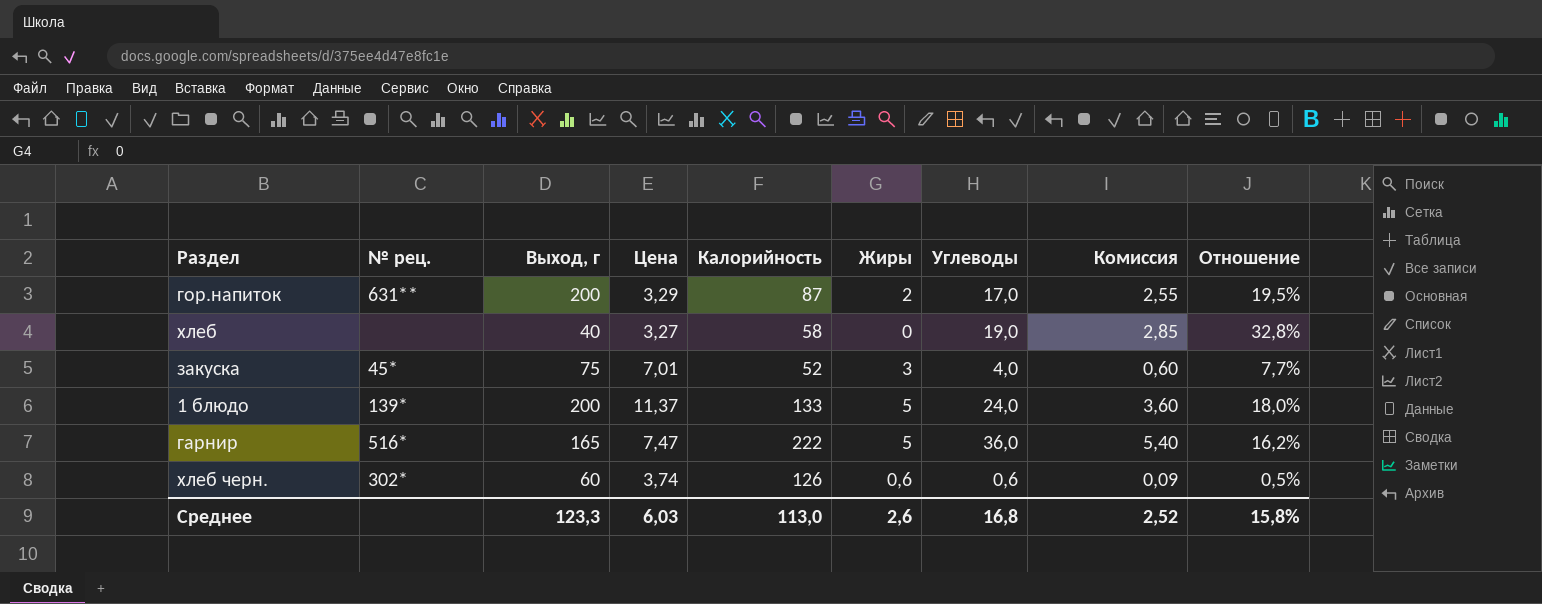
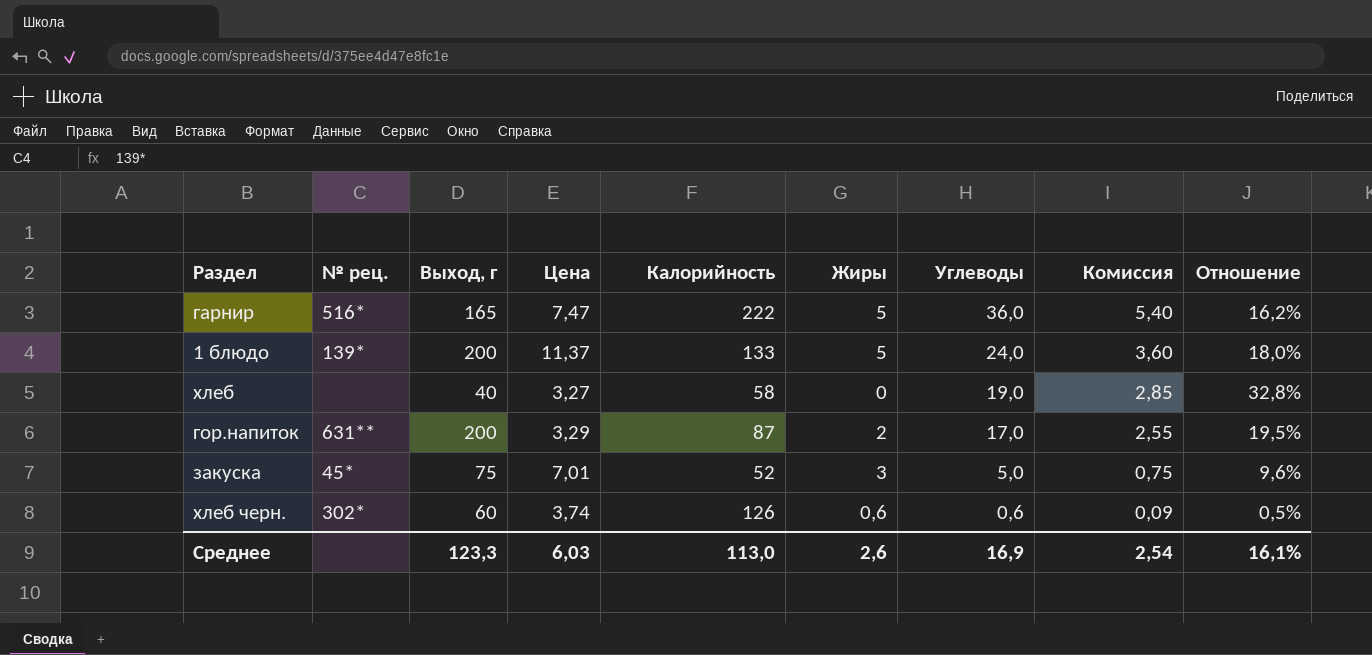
row order: none -> Углеводы descending
закуска | Углеводы: 4,0 -> 5,0
закуска | Комиссия: 0,60 -> 0,75
закуска | Отношение: 7,7% -> 9,6%
Среднее | Углеводы: 16,8 -> 16,9
Среднее | Комиссия: 2,52 -> 2,54
Среднее | Отношение: 15,8% -> 16,1%

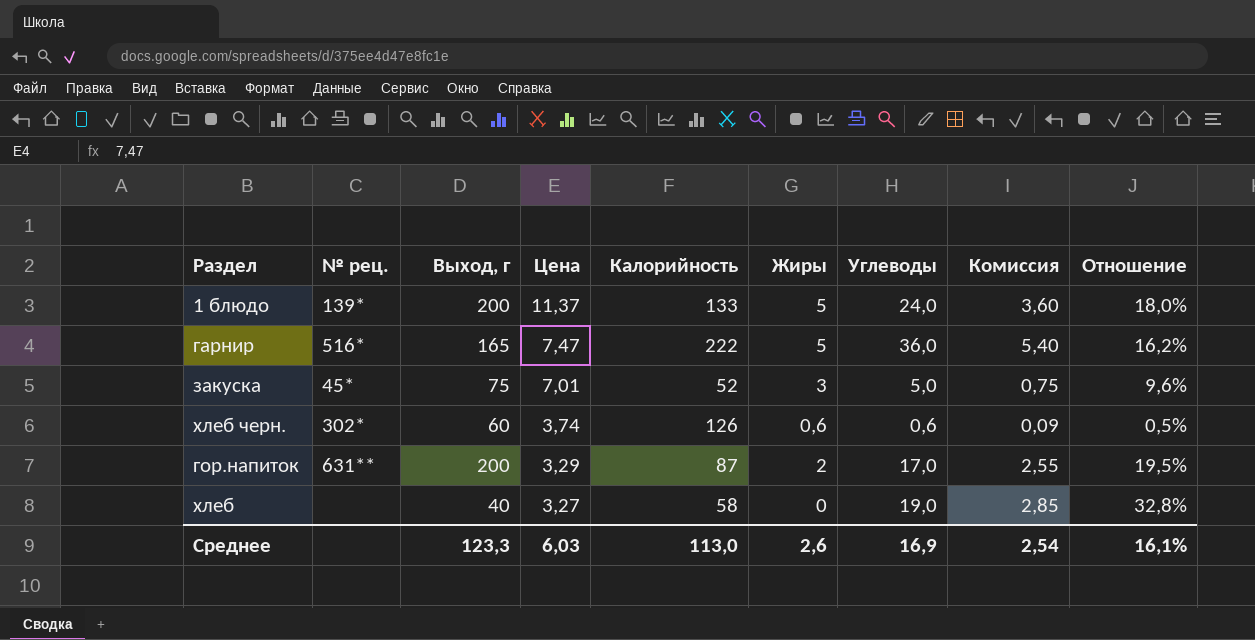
row order: Углеводы descending -> Цена descending

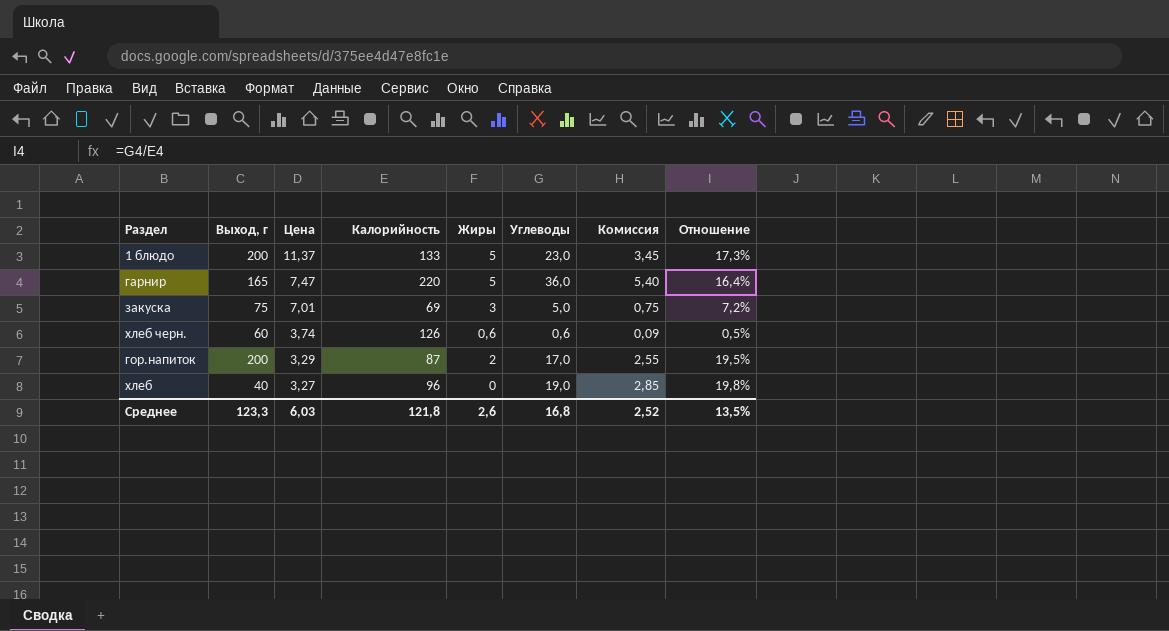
column № рец. | position: 2 -> none
1 блюдо | Углеводы: 24,0 -> 23,0
1 блюдо | Комиссия: 3,60 -> 3,45
1 блюдо | Отношение: 18,0% -> 17,3%
гарнир | Калорийность: 222 -> 220
гарнир | Отношение: 16,2% -> 16,4%
закуска | Калорийность: 52 -> 69
закуска | Отношение: 9,6% -> 7,2%
хлеб | Калорийность: 58 -> 96
хлеб | Отношение: 32,8% -> 19,8%
Среднее | Калорийность: 113,0 -> 121,8
Среднее | Углеводы: 16,9 -> 16,8
Среднее | Комиссия: 2,54 -> 2,52
Среднее | Отношение: 16,1% -> 13,5%

